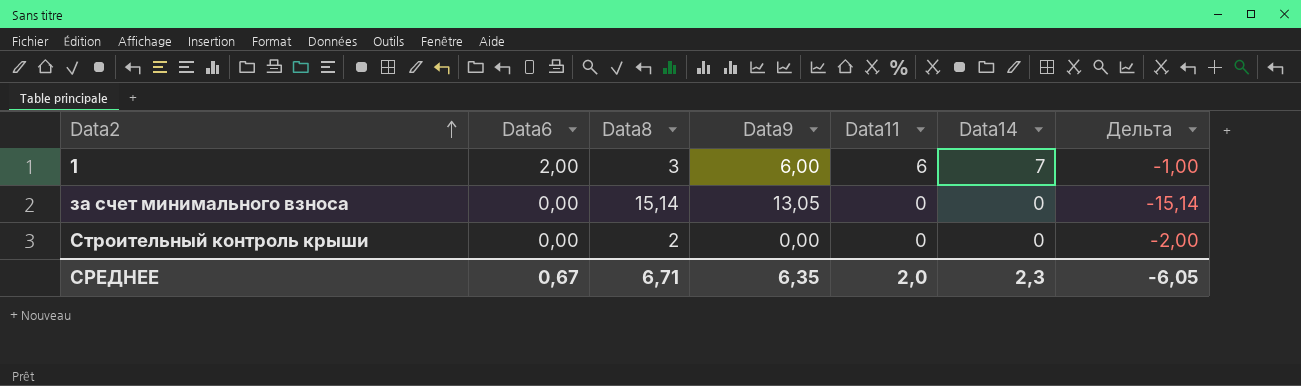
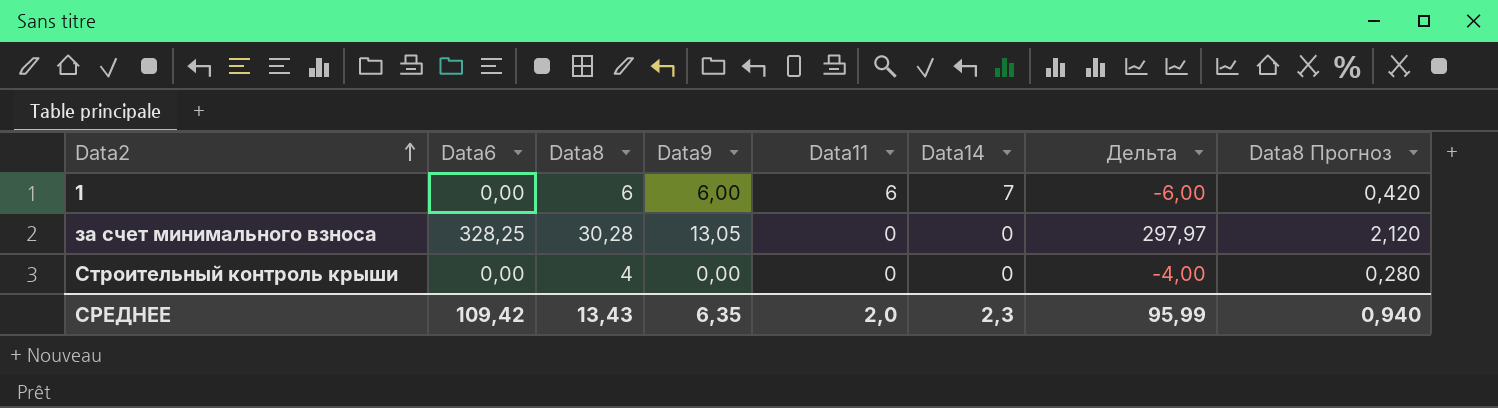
column Data8 Прогноз | formula: none -> [Data8] * 0,07
1 | Data6: 2,00 -> 0,00
1 | Data8: 3 -> 6
1 | Дельта: -1,00 -> -6,00
за счет минимального взноса | Data6: 0,00 -> 328,25
за счет минимального взноса | Data8: 15,14 -> 30,28
за счет минимального взноса | Дельта: -15,14 -> 297,97
Строительный контроль крыши | Data8: 2 -> 4
Строительный контроль крыши | Дельта: -2,00 -> -4,00
СРЕДНЕЕ | Data6: 0,67 -> 109,42
СРЕДНЕЕ | Data8: 6,71 -> 13,43
СРЕДНЕЕ | Дельта: -6,05 -> 95,99

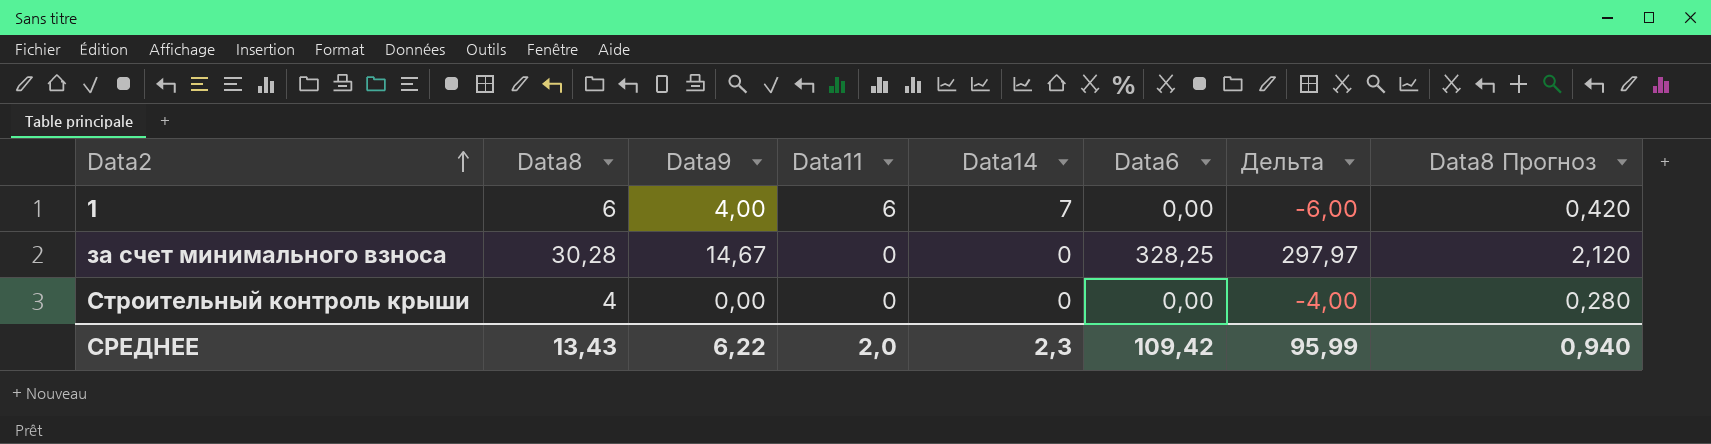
column Data6 | position: 2 -> 6
1 | Data9: 6,00 -> 4,00
за счет минимального взноса | Data9: 13,05 -> 14,67
СРЕДНЕЕ | Data9: 6,35 -> 6,22

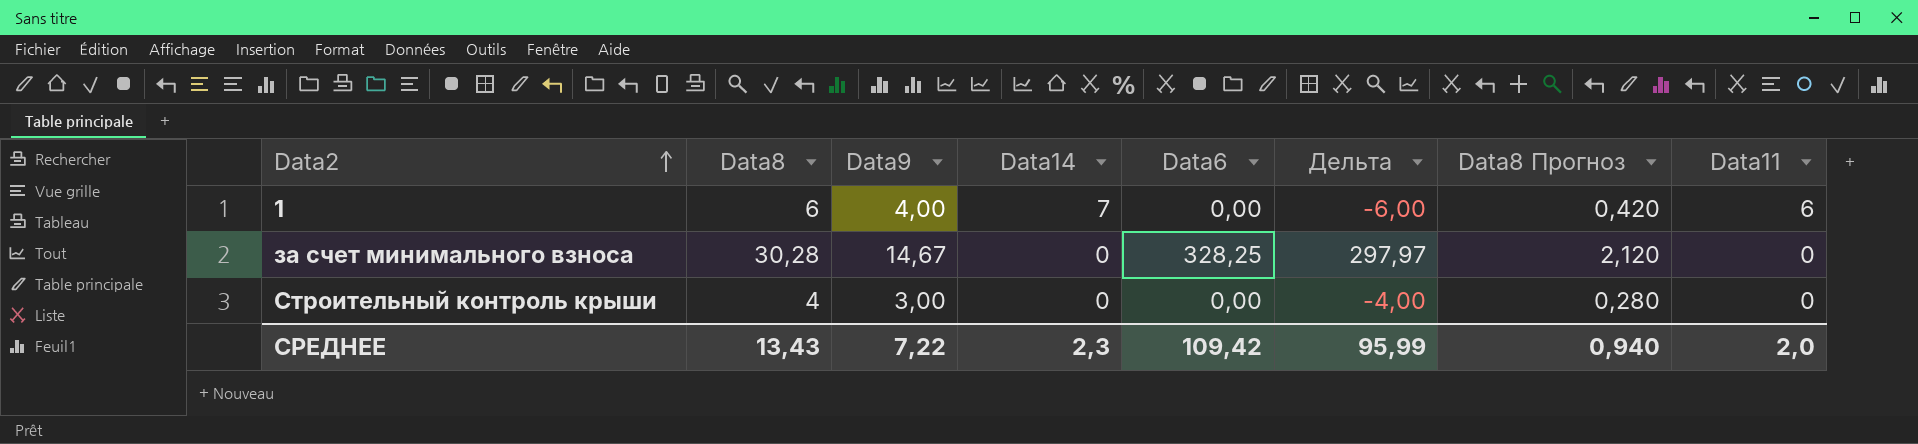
column Data11 | position: 4 -> 8
Строительный контроль крыши | Data9: 0,00 -> 3,00
СРЕДНЕЕ | Data9: 6,22 -> 7,22

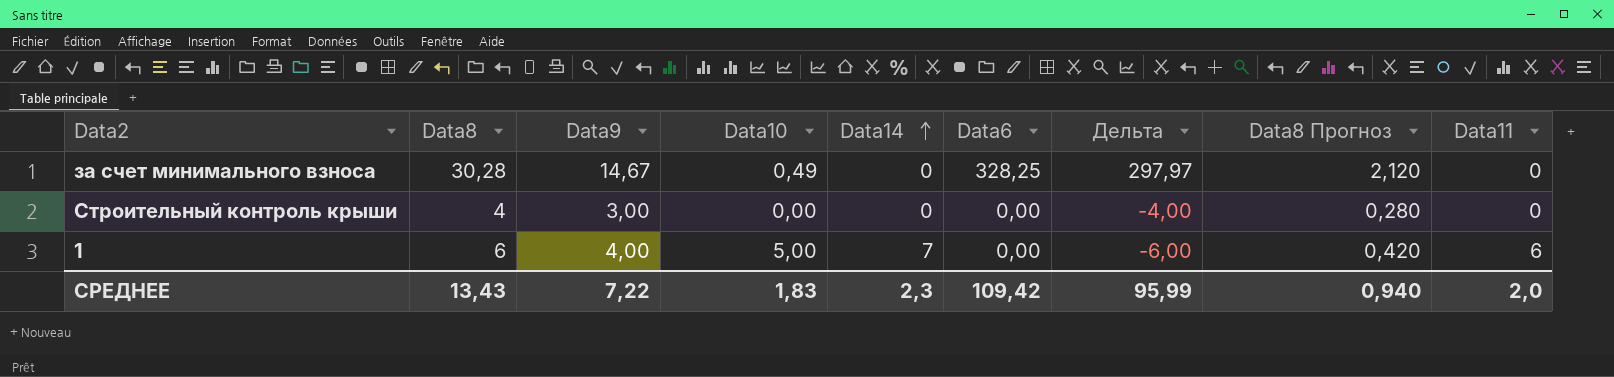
row order: Data2 ascending -> Data14 ascending
column Data10 | position: none -> 4

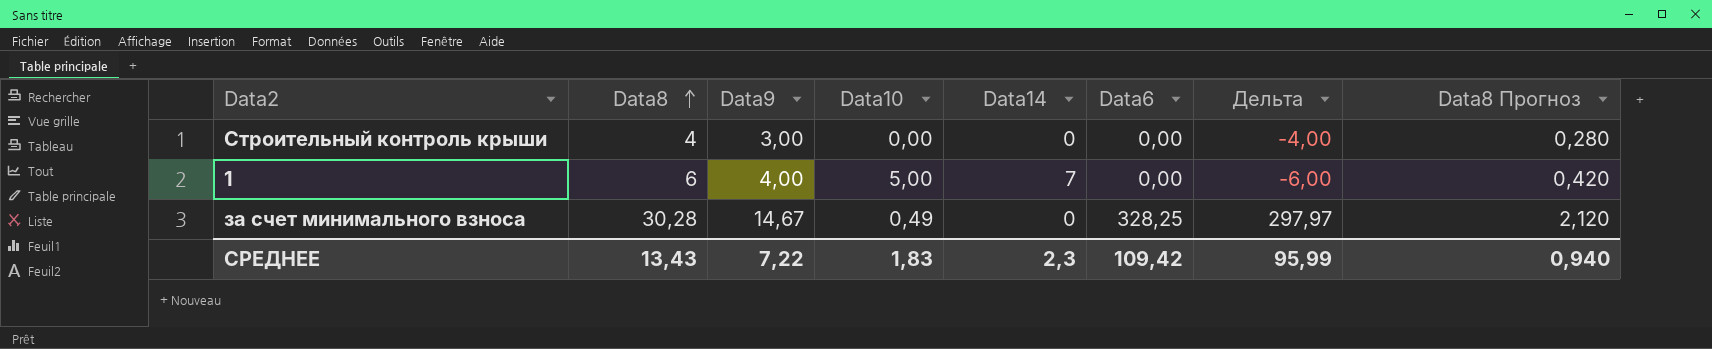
row order: Data14 ascending -> Data8 ascending
column Data11 | position: 9 -> none

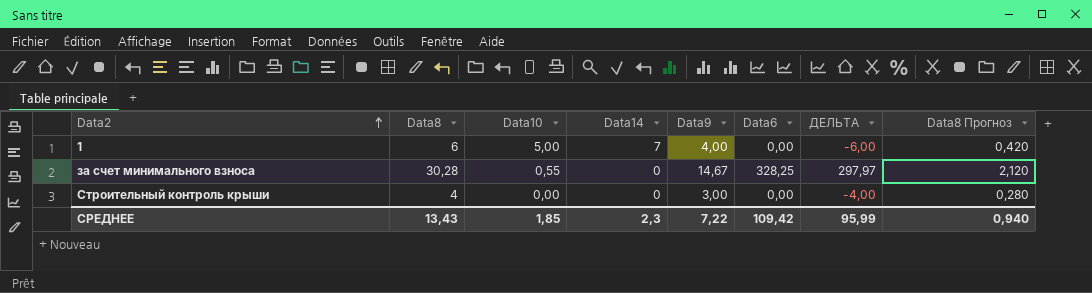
row order: Data8 ascending -> Data2 ascending
column Data9 | position: 3 -> 5
column name: Дельта -> ДЕЛЬТА
за счет минимального взноса | Data10: 0,49 -> 0,55
СРЕДНЕЕ | Data10: 1,83 -> 1,85

